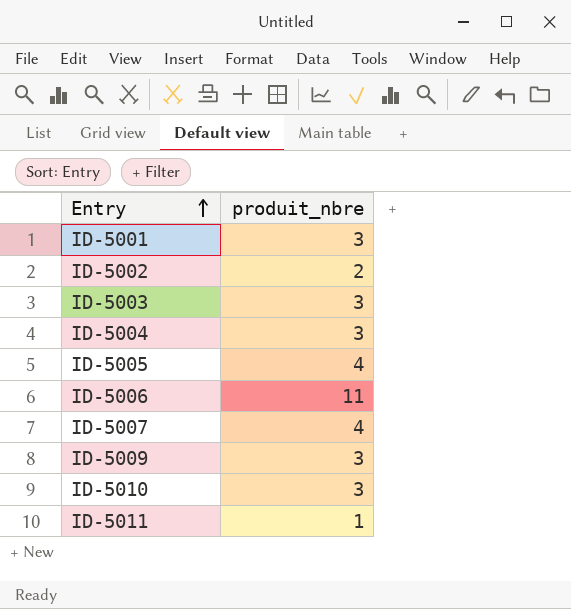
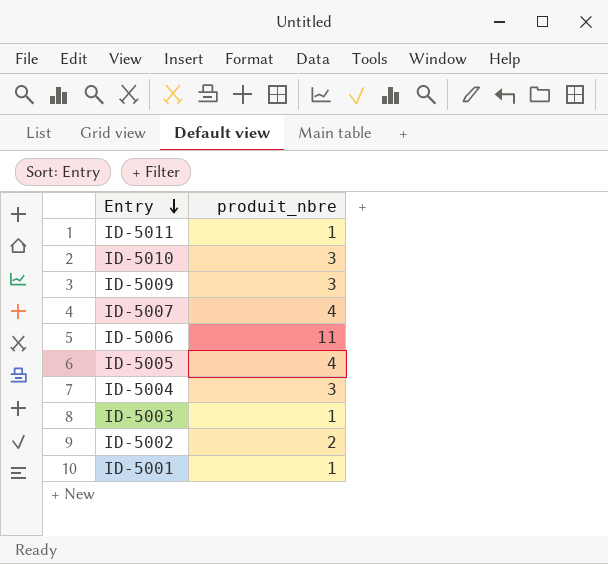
row order: Entry ascending -> Entry descending
ID-5003 | produit_nbre: 3 -> 1
ID-5001 | produit_nbre: 3 -> 1

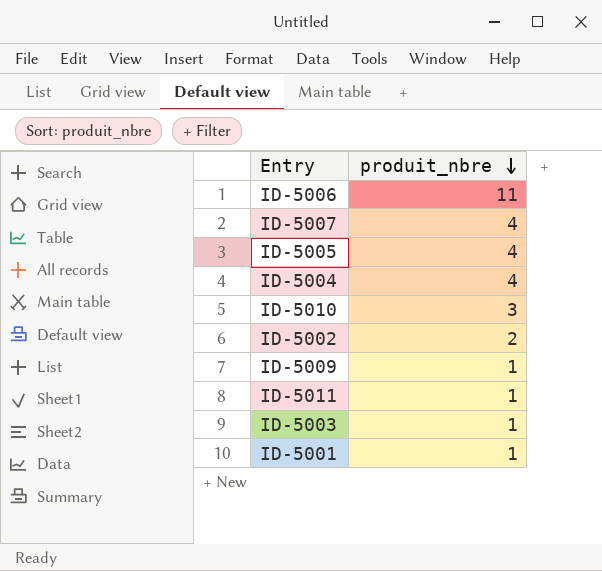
row order: Entry descending -> produit_nbre descending
ID-5004 | produit_nbre: 3 -> 4
ID-5009 | produit_nbre: 3 -> 1

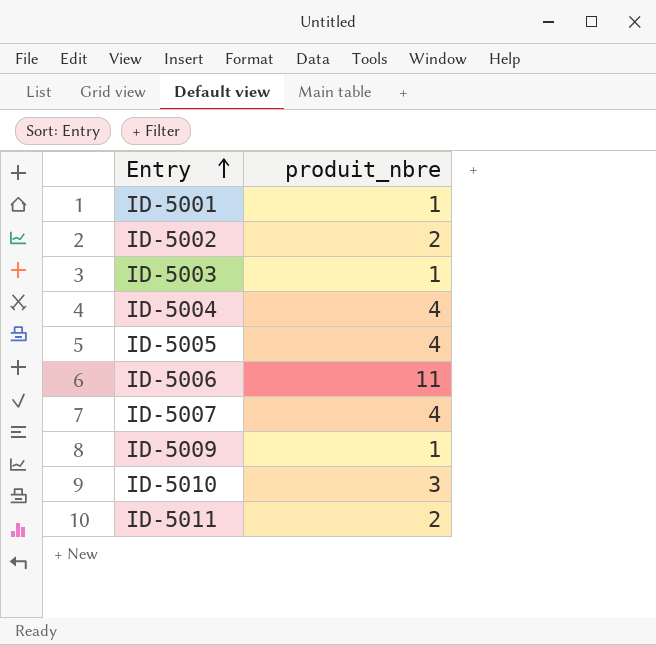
row order: produit_nbre descending -> Entry ascending
ID-5011 | produit_nbre: 1 -> 2

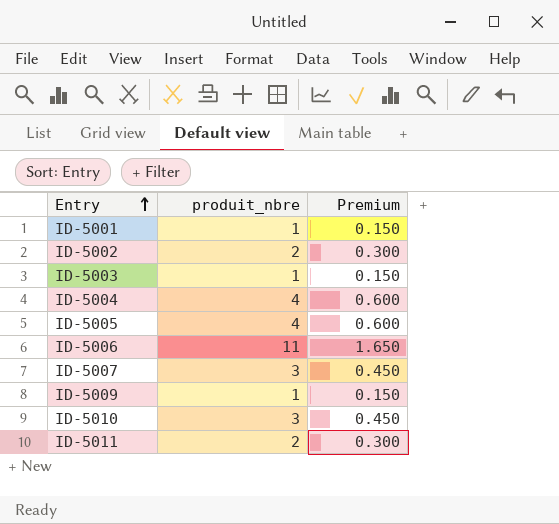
column Premium | formula: none -> [produit_nbre] * 0.15
ID-5007 | produit_nbre: 4 -> 3

